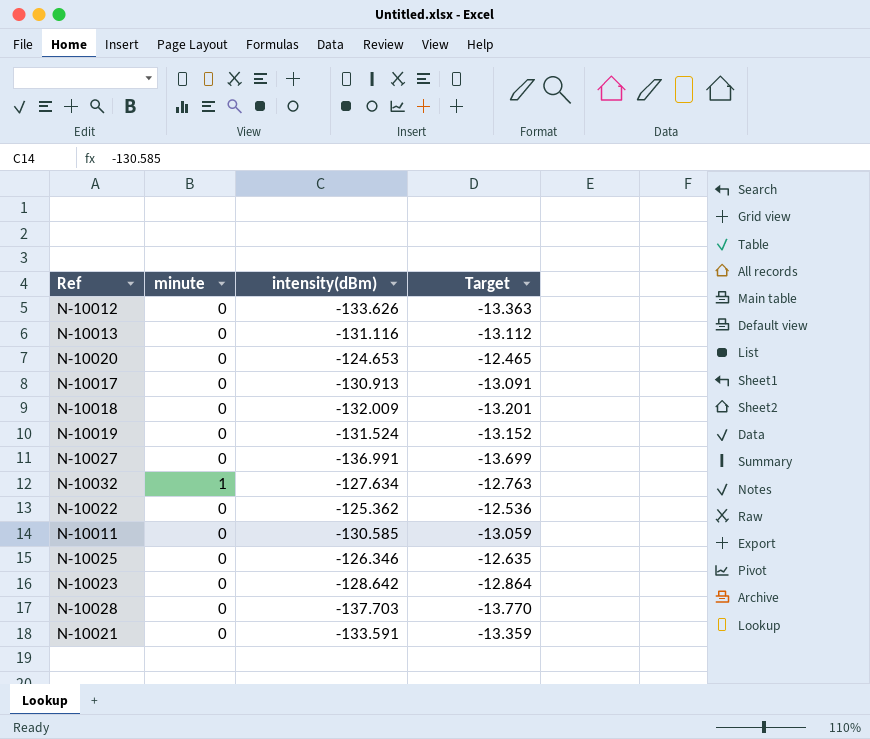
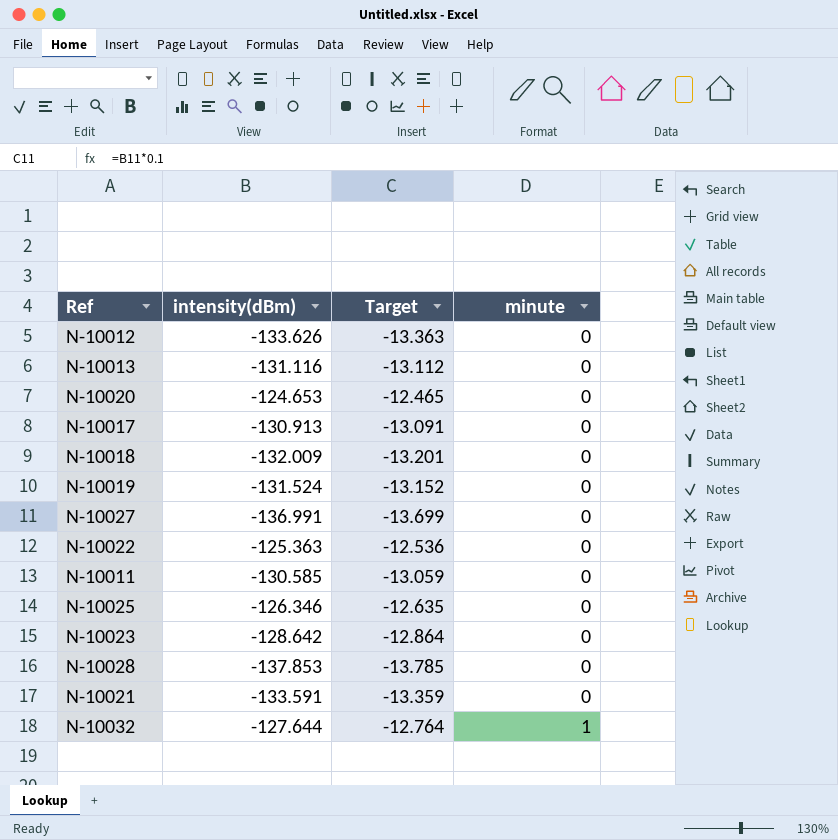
row order: none -> minute ascending
column minute | position: 2 -> 4
N-10022 | intensity(dBm): -125.362 -> -125.363
N-10028 | intensity(dBm): -137.703 -> -137.853
N-10028 | Target: -13.770 -> -13.785
N-10032 | intensity(dBm): -127.634 -> -127.644
N-10032 | Target: -12.763 -> -12.764

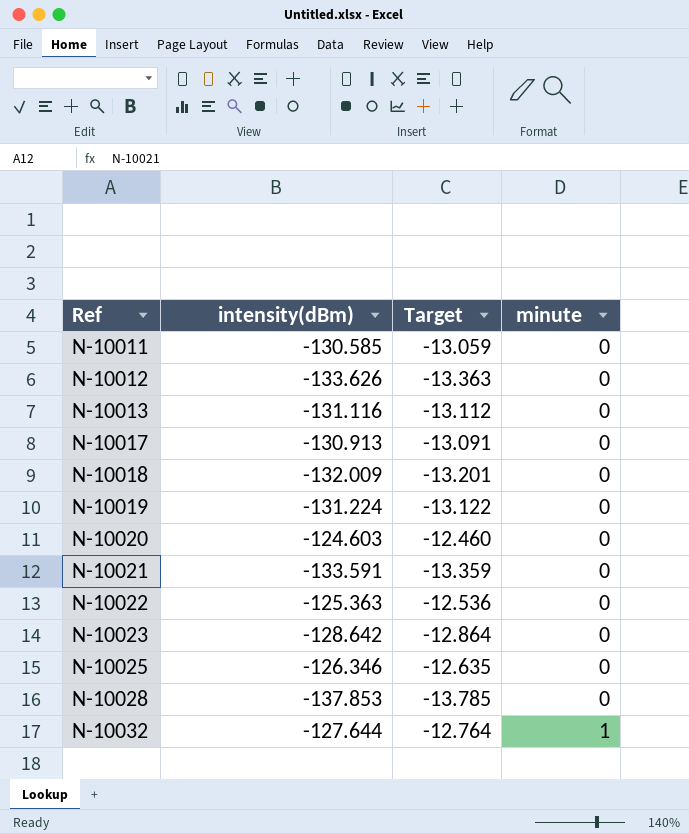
row order: minute ascending -> Ref ascending
row N-10027: -136.991 | -13.699 | 0 -> none
N-10019 | intensity(dBm): -131.524 -> -131.224
N-10019 | Target: -13.152 -> -13.122
N-10020 | intensity(dBm): -124.653 -> -124.603
N-10020 | Target: -12.465 -> -12.460

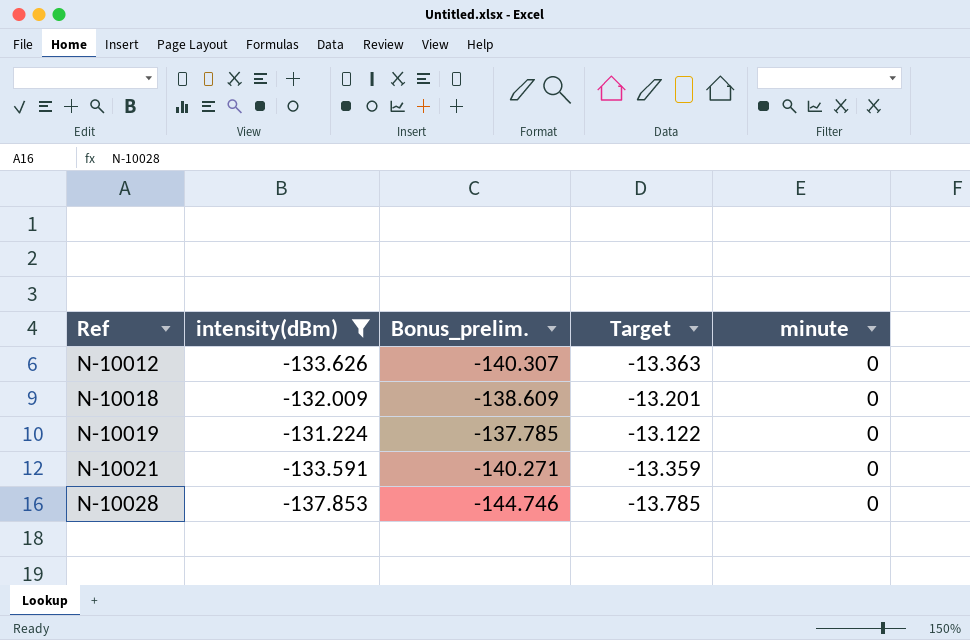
filter: none -> intensity(dBm) <= -131.224
column Bonus_prelim. | formula: none -> [intensity(dBm)] * 1.05

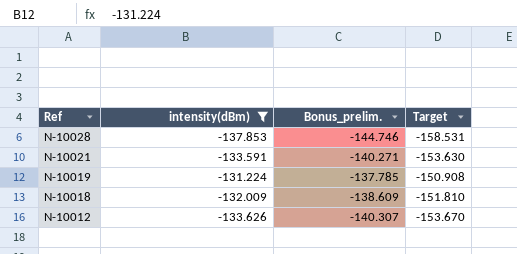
row order: Ref ascending -> Ref descending
column minute | position: 5 -> none
column Target | formula: [intensity(dBm)] * 0.1 -> [intensity(dBm)] * 1.15

